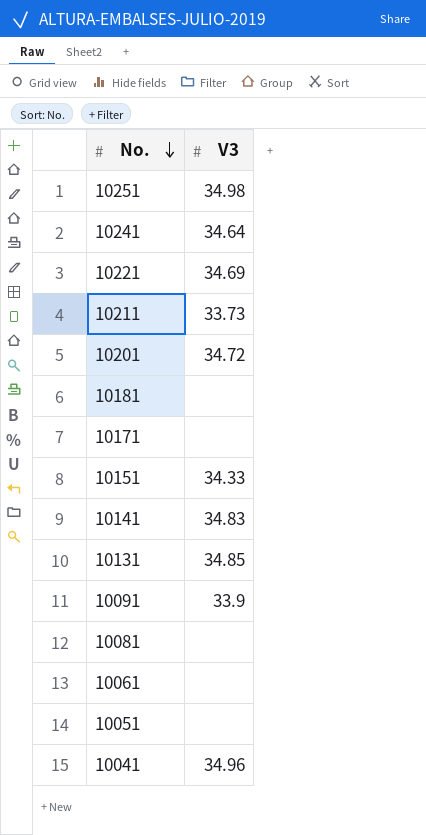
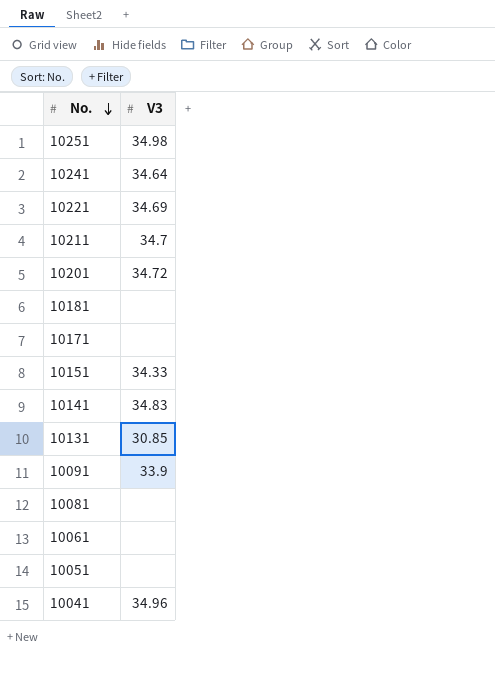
10211 | V3: 33.73 -> 34.7
10131 | V3: 34.85 -> 30.85

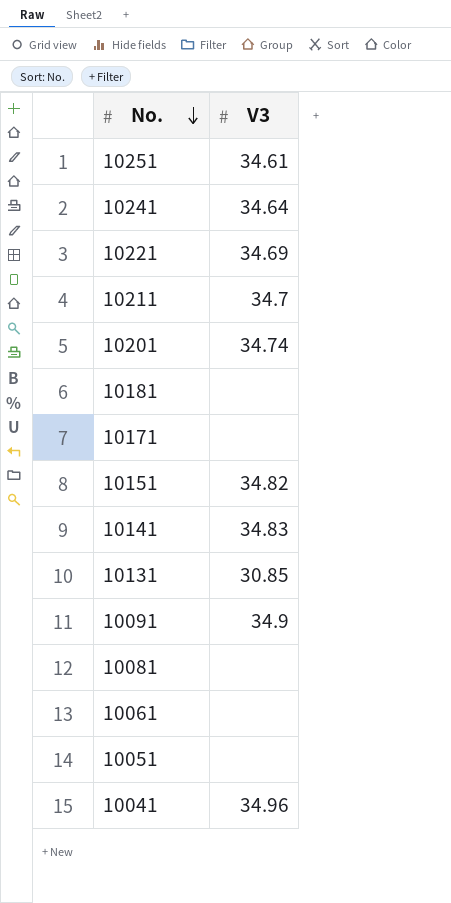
10251 | V3: 34.98 -> 34.61
10201 | V3: 34.72 -> 34.74
10151 | V3: 34.33 -> 34.82
10091 | V3: 33.9 -> 34.9

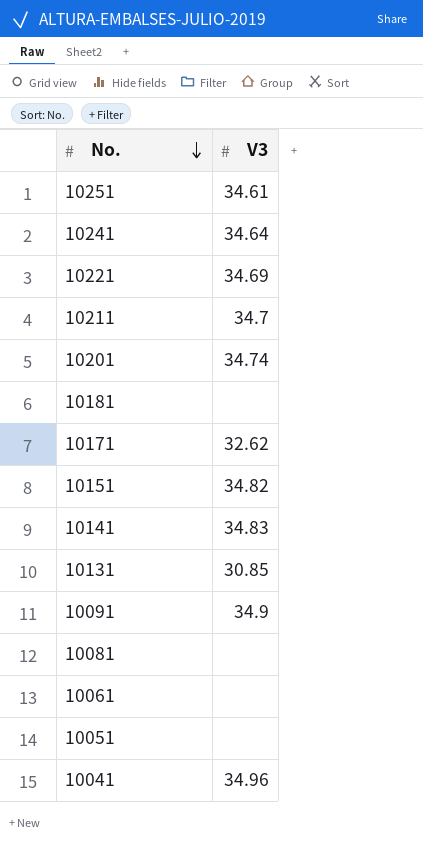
10171 | V3: none -> 32.62

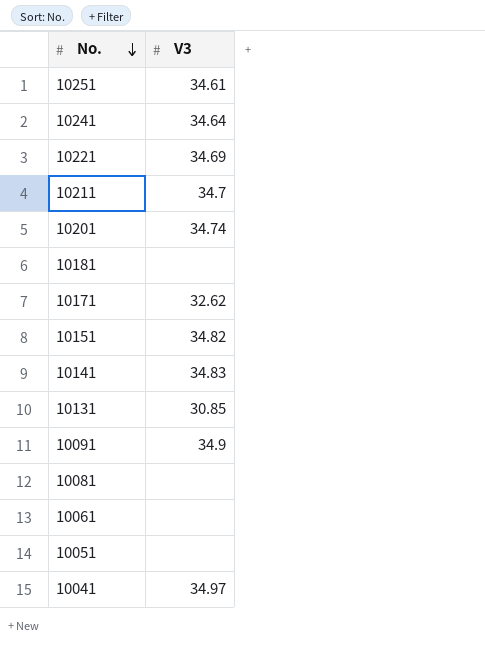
10041 | V3: 34.96 -> 34.97

